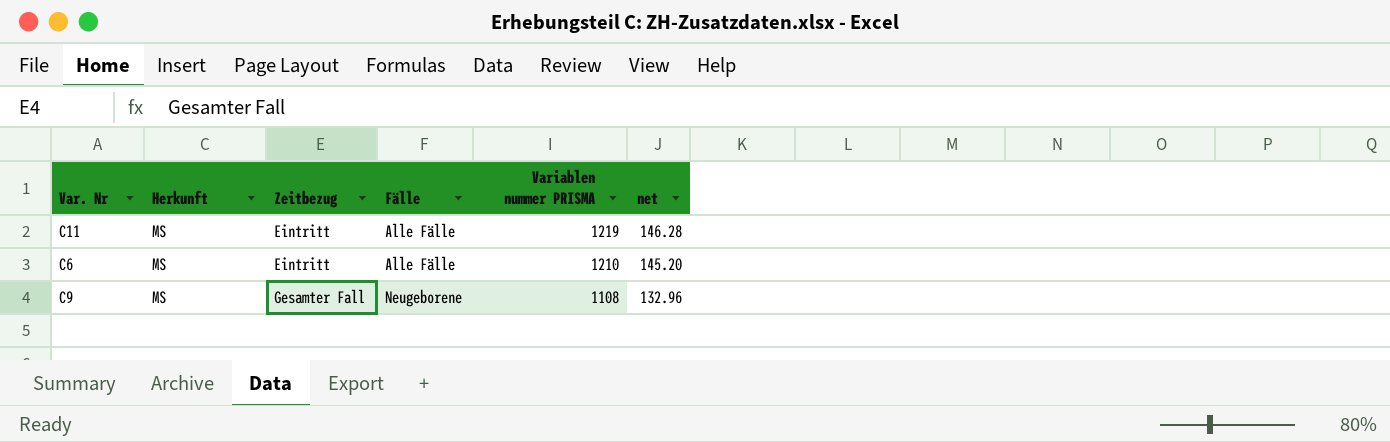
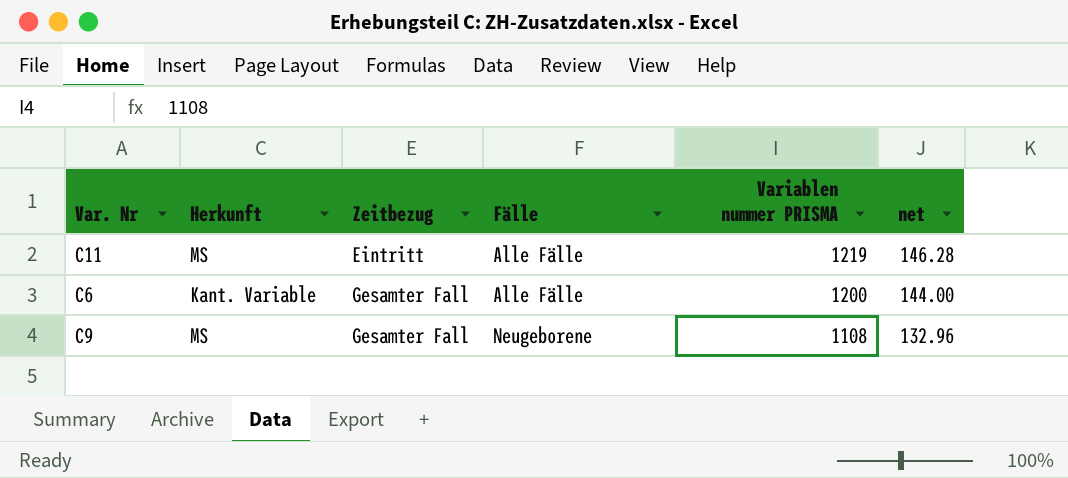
C6 | Herkunft: MS -> Kant. Variable
C6 | Zeitbezug: Eintritt -> Gesamter Fall
C6 | Variablen nummer PRISMA: 1210 -> 1200
C6 | net: 145.20 -> 144.00

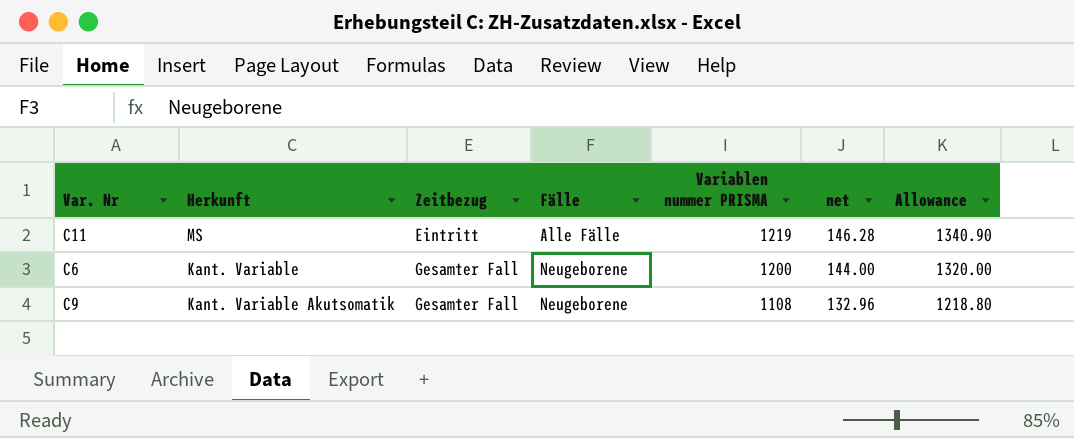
column Allowance | formula: none -> [Variablen nummer PRISMA] * 1.1
C6 | Fälle: Alle Fälle -> Neugeborene
C9 | Herkunft: MS -> Kant. Variable Akutsomatik

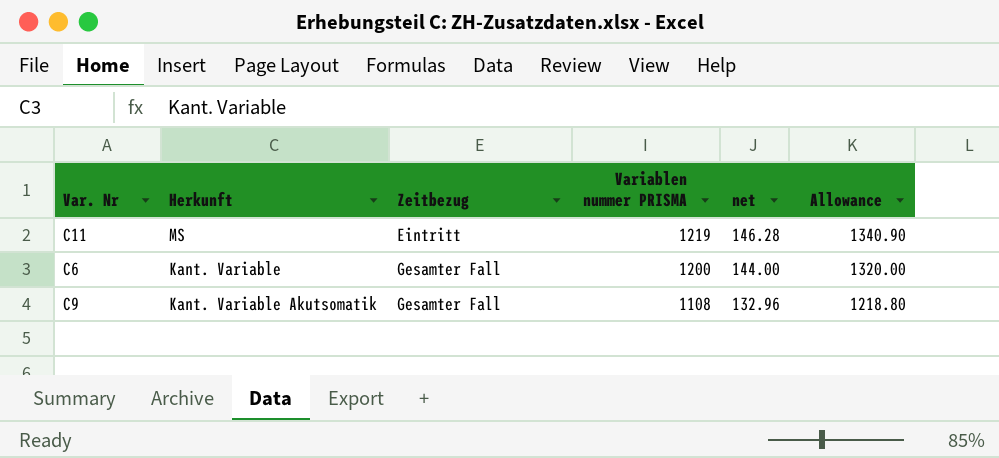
column Fälle | position: 4 -> none

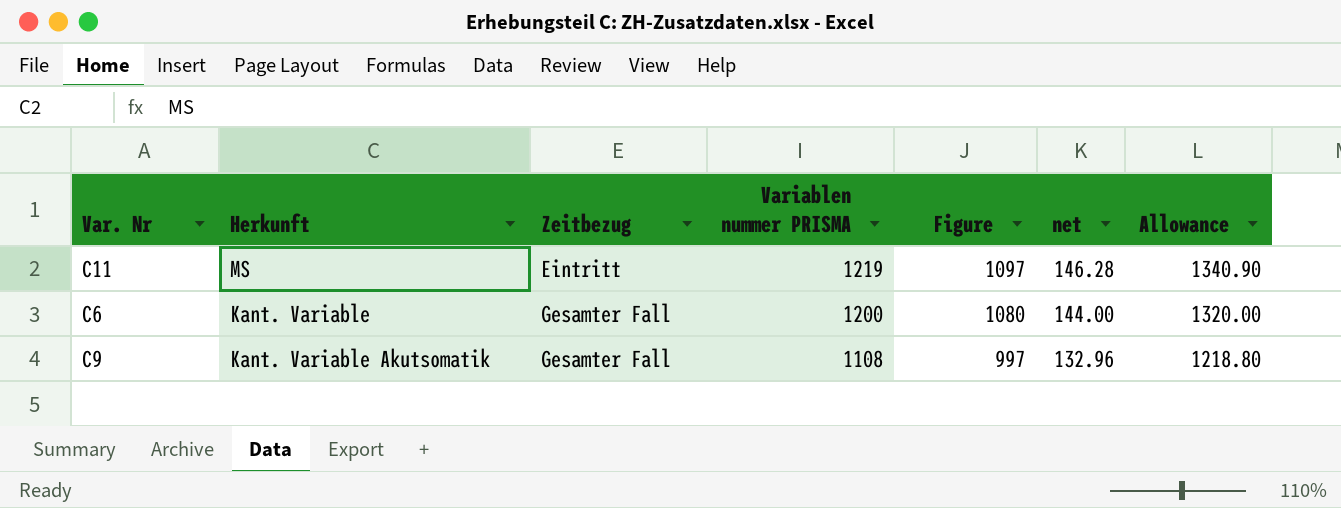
column Figure | formula: none -> [Variablen nummer PRISMA] * 0.9

